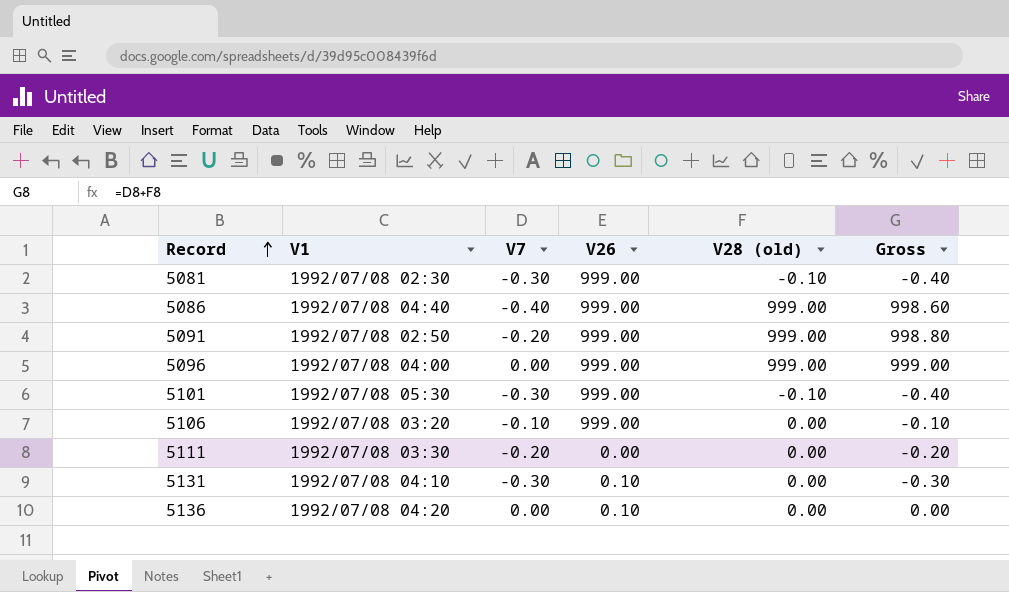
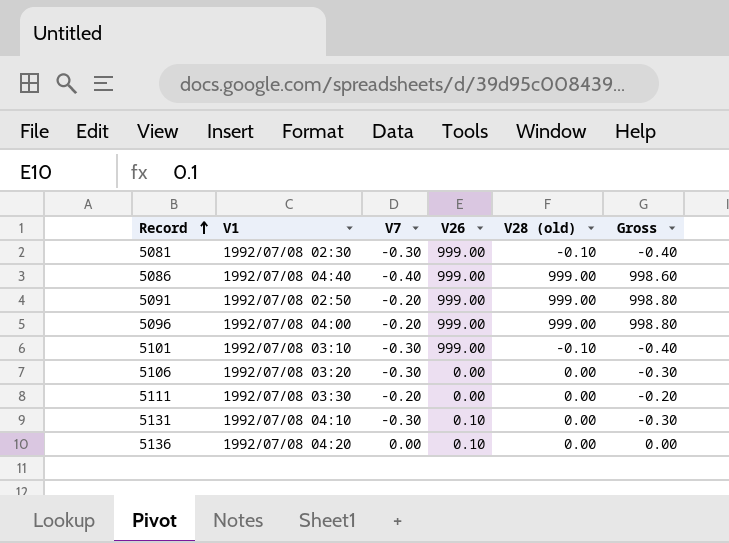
5096 | V7: 0.00 -> -0.20
5096 | Gross: 999.00 -> 998.80
5101 | V1: 1992/07/08 05:30 -> 1992/07/08 03:10
5106 | V7: -0.10 -> -0.30
5106 | V26: 999.00 -> 0.00
5106 | Gross: -0.10 -> -0.30

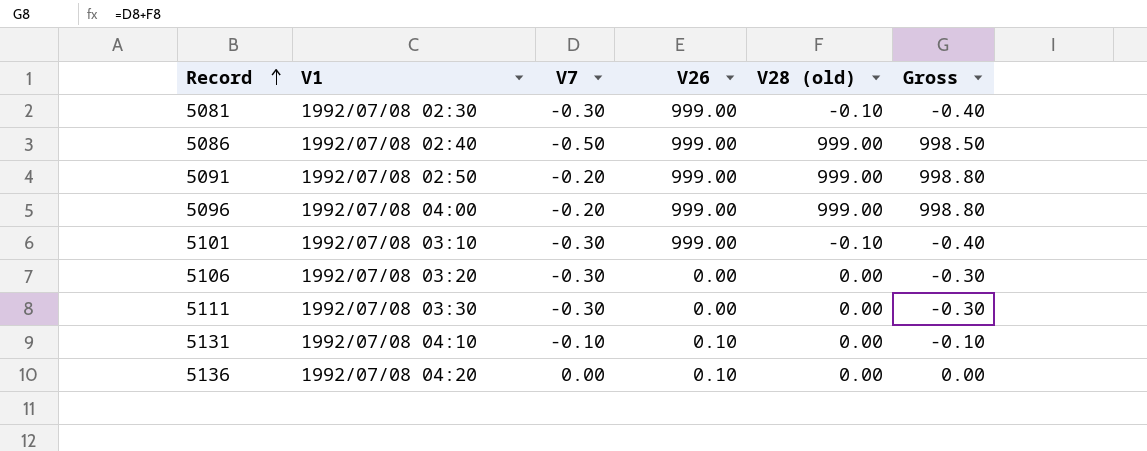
5086 | V1: 1992/07/08 04:40 -> 1992/07/08 02:40
5086 | V7: -0.40 -> -0.50
5086 | Gross: 998.60 -> 998.50
5111 | V7: -0.20 -> -0.30
5111 | Gross: -0.20 -> -0.30
5131 | V7: -0.30 -> -0.10
5131 | Gross: -0.30 -> -0.10

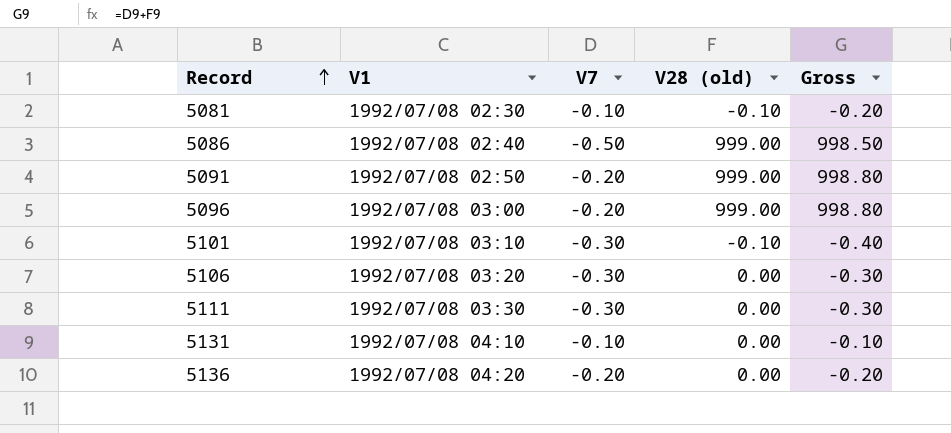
column V26 | position: 4 -> none
5081 | V7: -0.30 -> -0.10
5081 | Gross: -0.40 -> -0.20
5096 | V1: 1992/07/08 04:00 -> 1992/07/08 03:00
5136 | V7: 0.00 -> -0.20
5136 | Gross: 0.00 -> -0.20

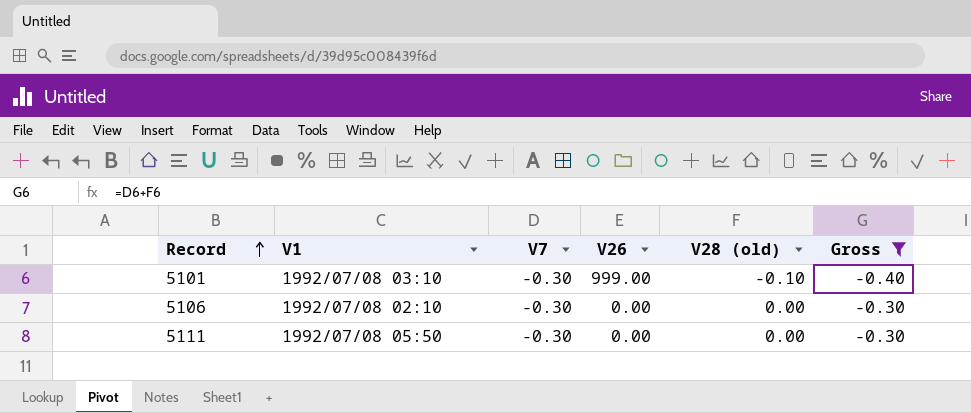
filter: none -> Gross <= -0.30
column V26 | position: none -> 4
5106 | V1: 1992/07/08 03:20 -> 1992/07/08 02:10
5111 | V1: 1992/07/08 03:30 -> 1992/07/08 05:50

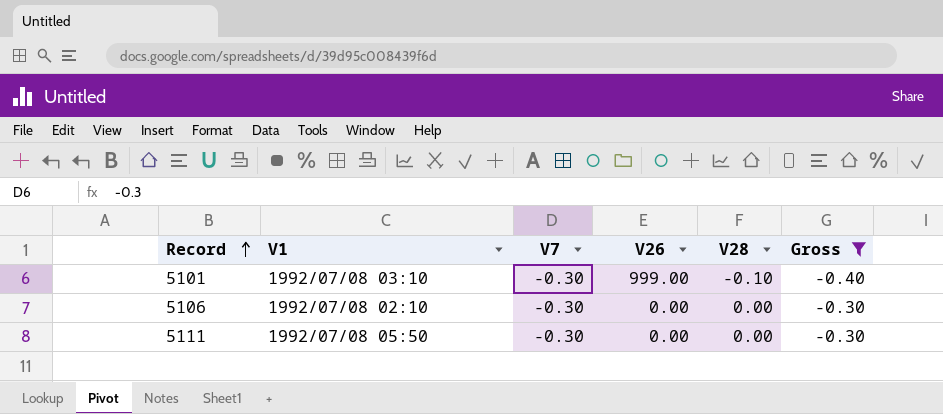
column name: V28 (old) -> V28

